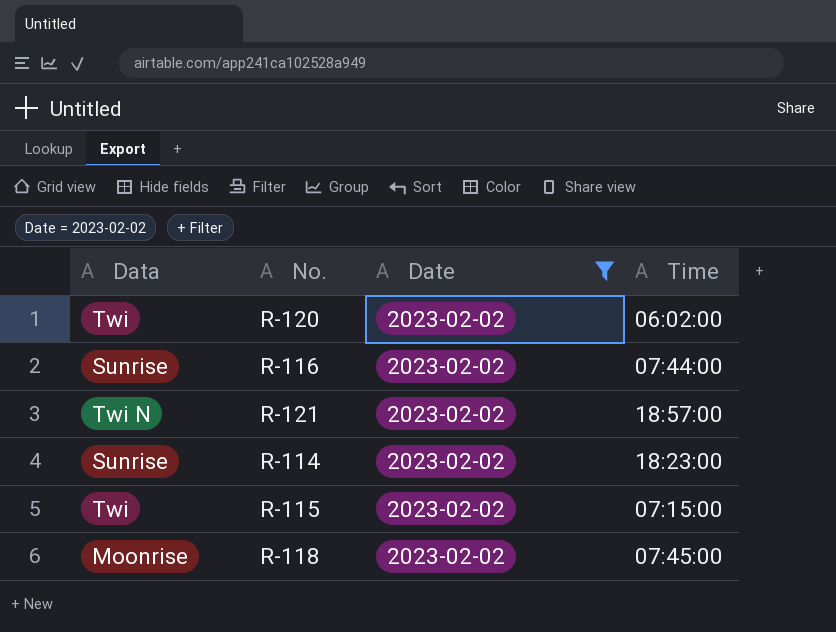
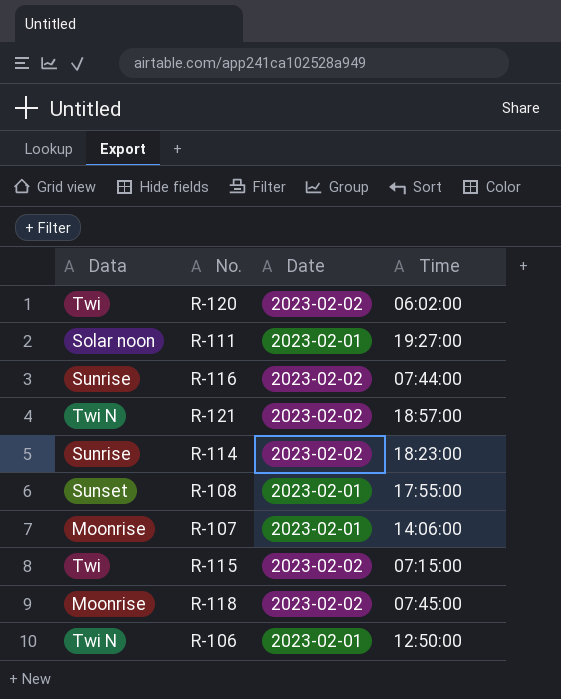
filter: Date = 2023-02-02 -> none

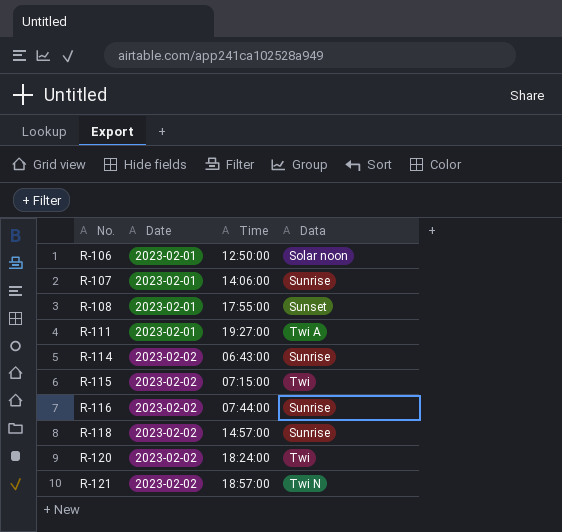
row order: none -> No. ascending
column Data | position: 1 -> 4
R-106 | Data: Twi N -> Solar noon
R-107 | Data: Moonrise -> Sunrise
R-111 | Data: Solar noon -> Twi A
R-114 | Time: 18:23:00 -> 06:43:00
R-118 | Time: 07:45:00 -> 14:57:00
R-118 | Data: Moonrise -> Sunrise
R-120 | Time: 06:02:00 -> 18:24:00

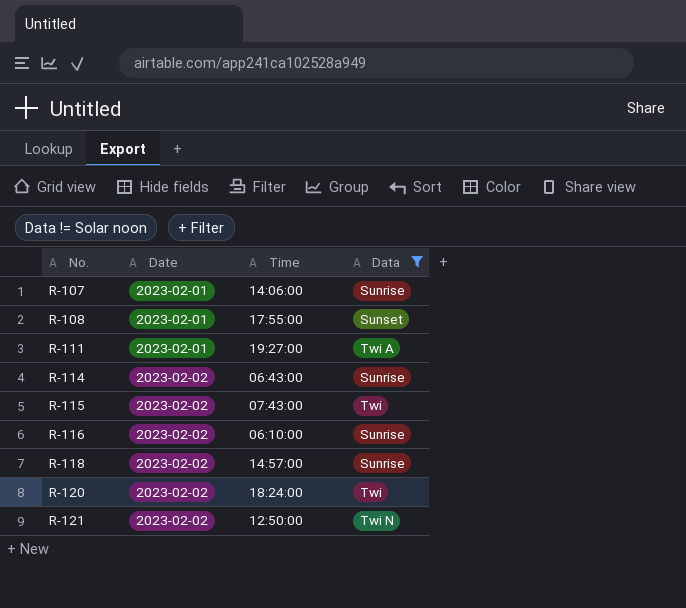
filter: none -> Data != Solar noon
R-115 | Time: 07:15:00 -> 07:43:00
R-116 | Time: 07:44:00 -> 06:10:00
R-121 | Time: 18:57:00 -> 12:50:00

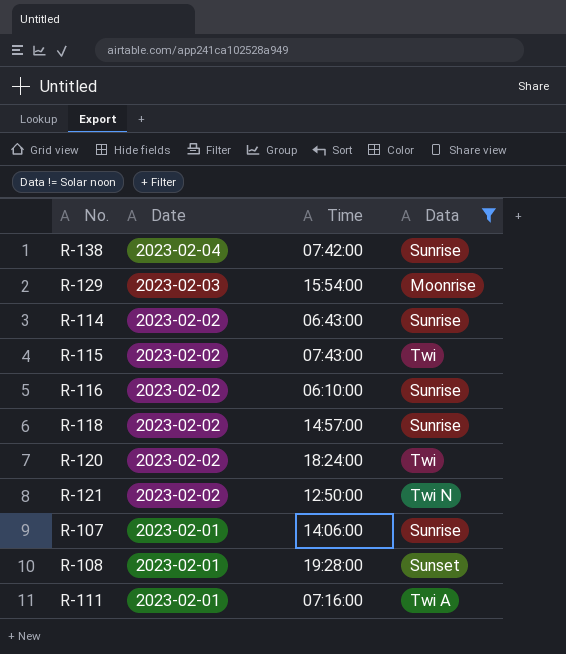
row order: No. ascending -> Date descending
row R-138: none -> 2023-02-04 | 07:42:00 | Sunrise
row R-129: none -> 2023-02-03 | 15:54:00 | Moonrise
R-108 | Time: 17:55:00 -> 19:28:00
R-111 | Time: 19:27:00 -> 07:16:00

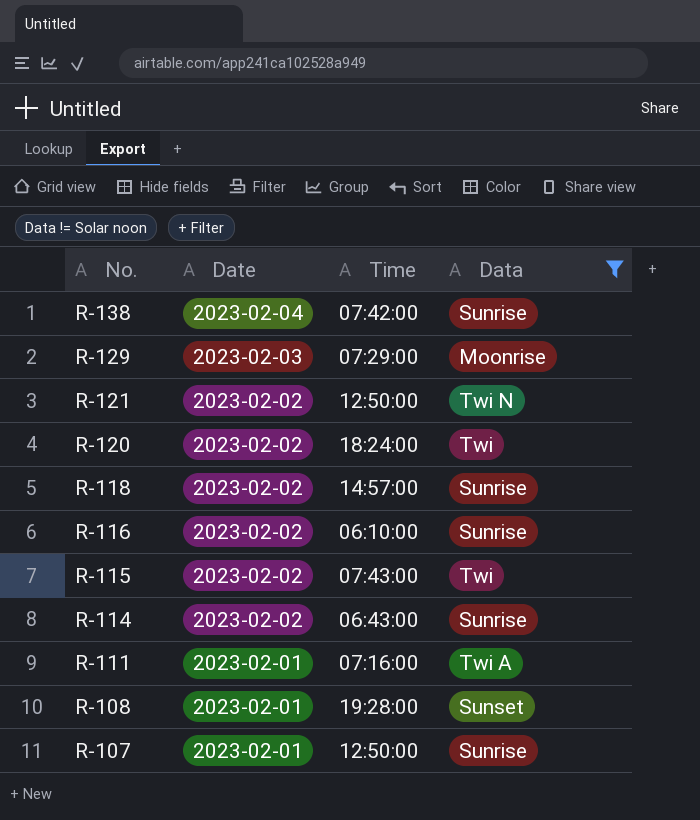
row order: Date descending -> No. descending
R-129 | Time: 15:54:00 -> 07:29:00
R-107 | Time: 14:06:00 -> 12:50:00

